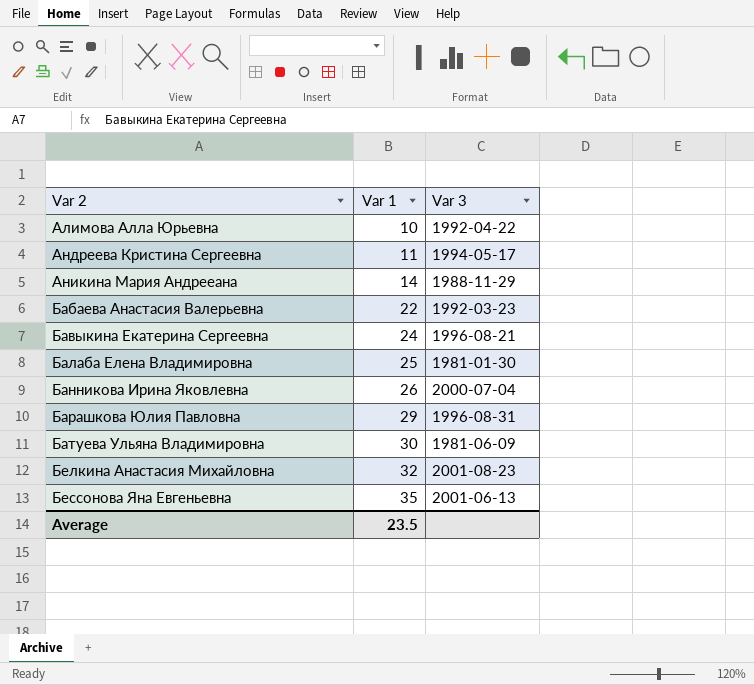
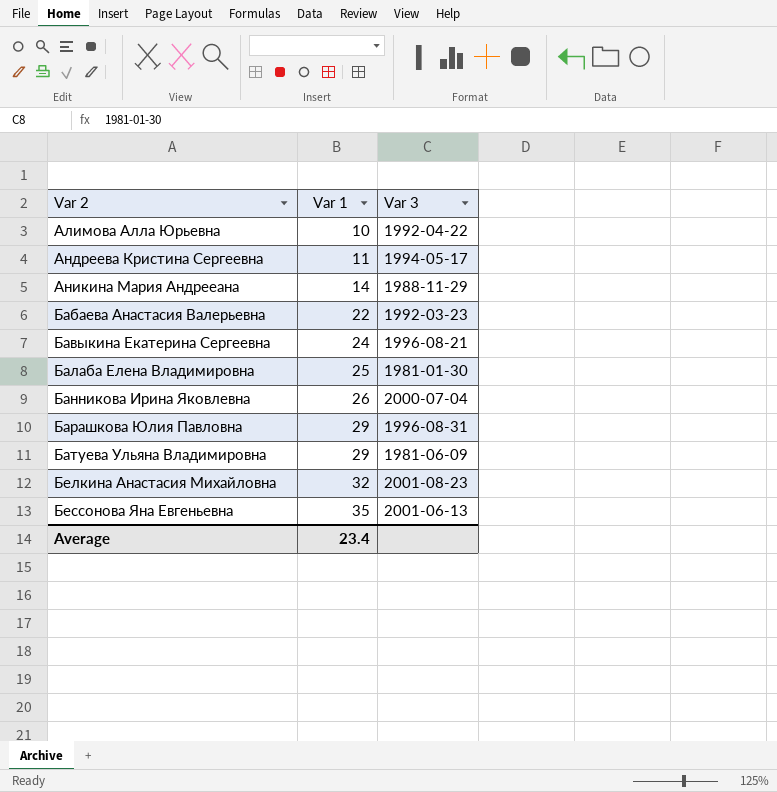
Батуева Ульяна Владимировна | Var 1: 30 -> 29
Average | Var 1: 23.5 -> 23.4

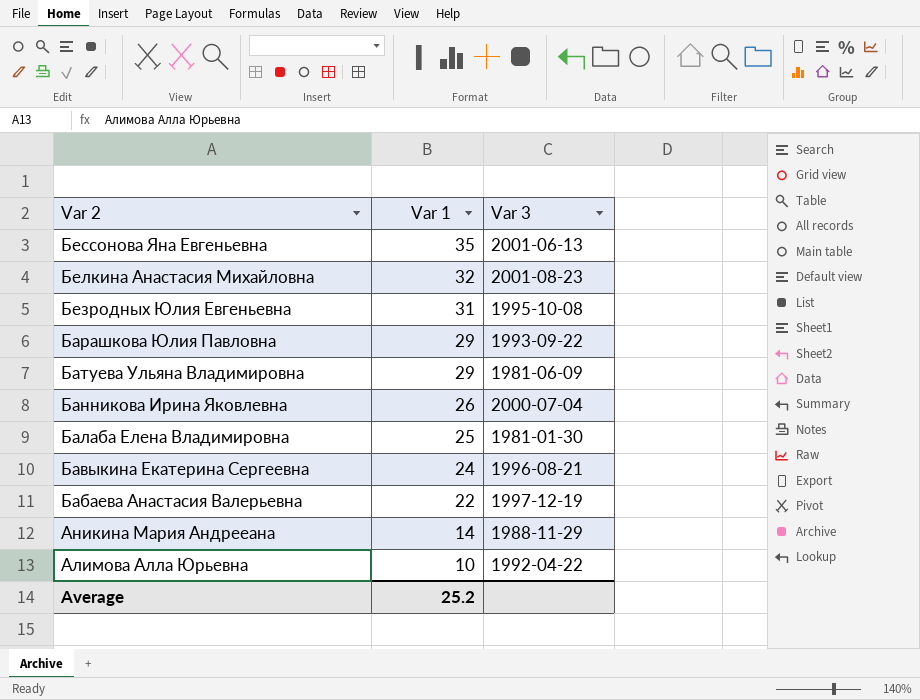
row order: Var 2 ascending -> Var 1 descending
row Андреева Кристина Сергеевна: 11 | 1994-05-17 -> none
row Безродных Юлия Евгеньевна: none -> 31 | 1995-10-08
Барашкова Юлия Павловна | Var 3: 1996-08-31 -> 1993-09-22
Бабаева Анастасия Валерьевна | Var 3: 1992-03-23 -> 1997-12-19
Average | Var 1: 23.4 -> 25.2

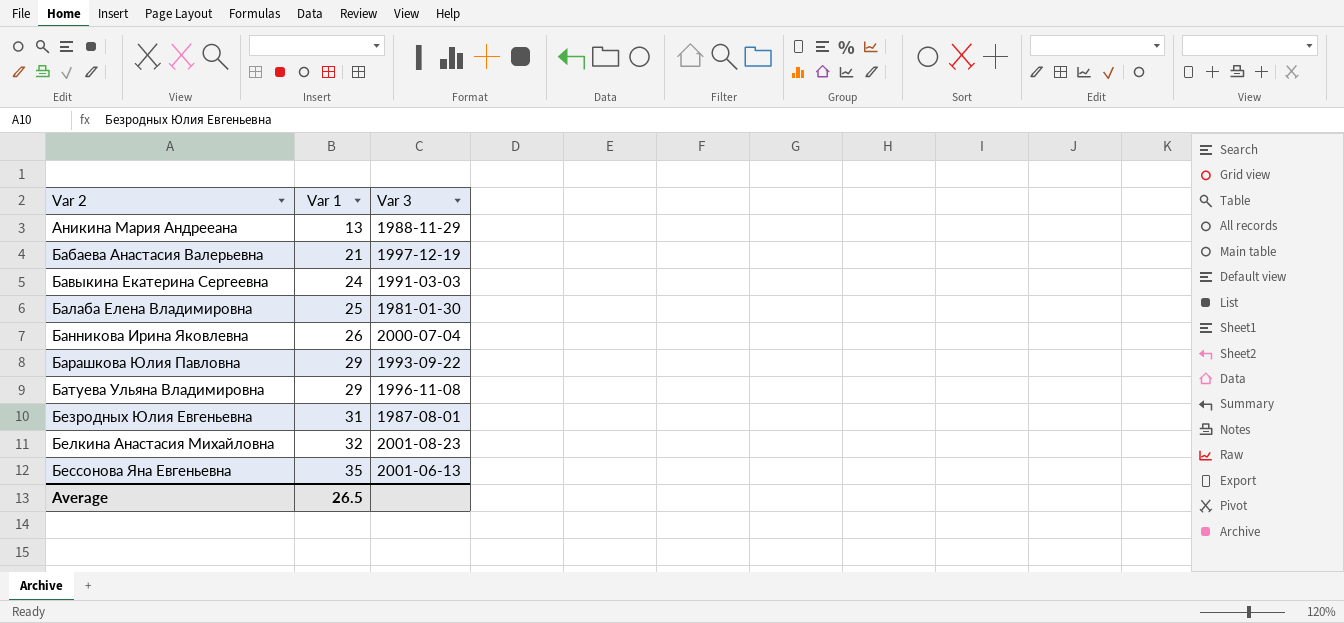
row order: Var 1 descending -> Var 2 ascending
row Алимова Алла Юрьевна: 10 | 1992-04-22 -> none
Аникина Мария Андрееана | Var 1: 14 -> 13
Бабаева Анастасия Валерьевна | Var 1: 22 -> 21
Бавыкина Екатерина Сергеевна | Var 3: 1996-08-21 -> 1991-03-03
Батуева Ульяна Владимировна | Var 3: 1981-06-09 -> 1996-11-08
Безродных Юлия Евгеньевна | Var 3: 1995-10-08 -> 1987-08-01
Average | Var 1: 25.2 -> 26.5

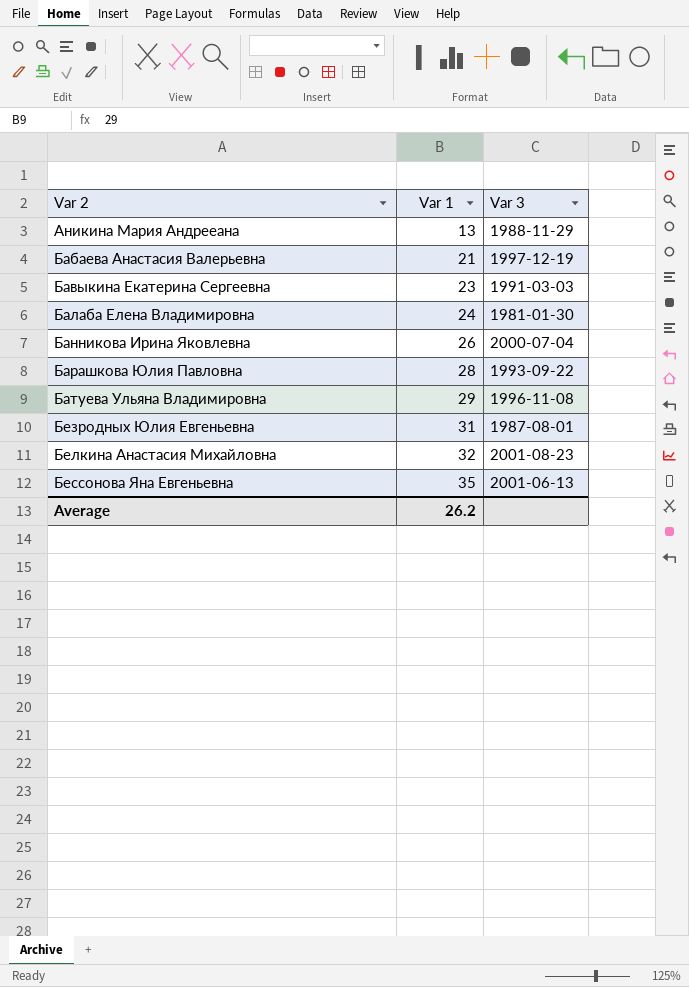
Бавыкина Екатерина Сергеевна | Var 1: 24 -> 23
Балаба Елена Владимировна | Var 1: 25 -> 24
Барашкова Юлия Павловна | Var 1: 29 -> 28
Average | Var 1: 26.5 -> 26.2

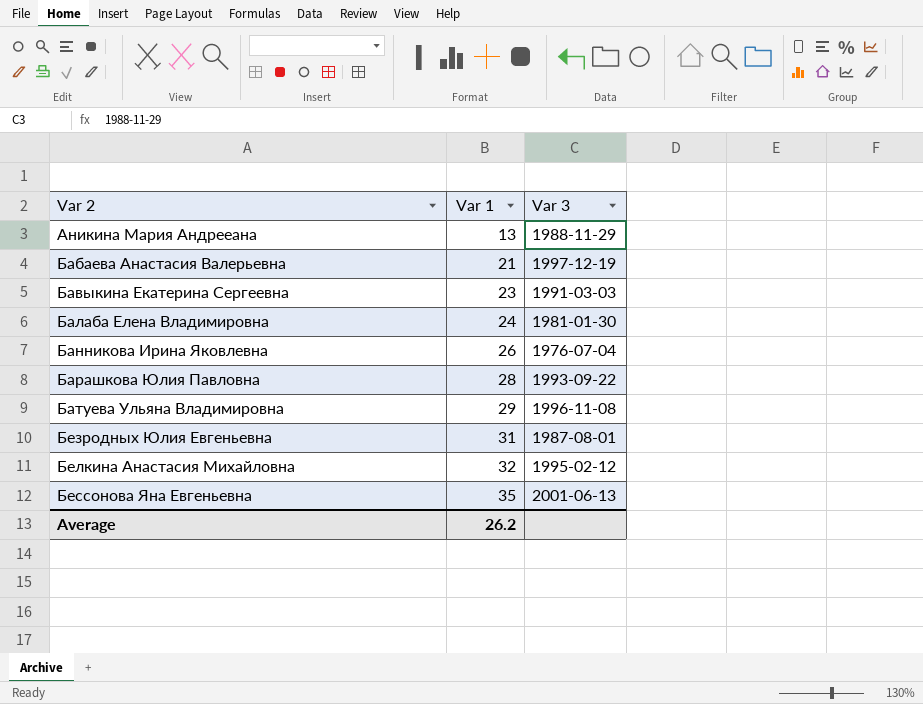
Банникова Ирина Яковлевна | Var 3: 2000-07-04 -> 1976-07-04
Белкина Анастасия Михайловна | Var 3: 2001-08-23 -> 1995-02-12

